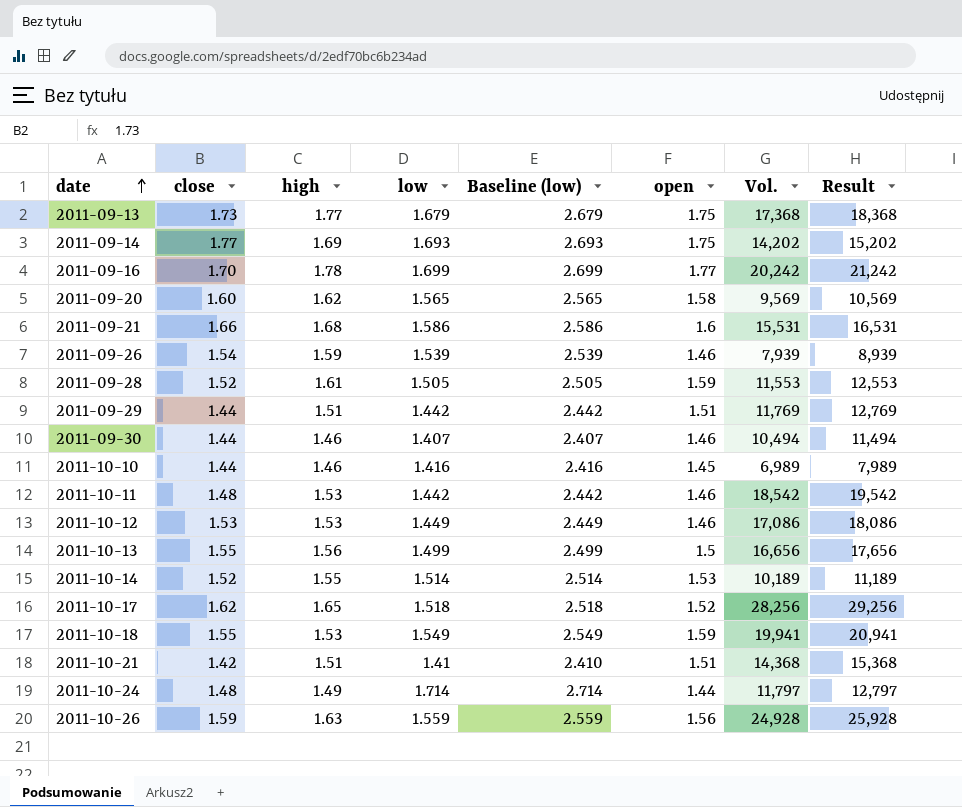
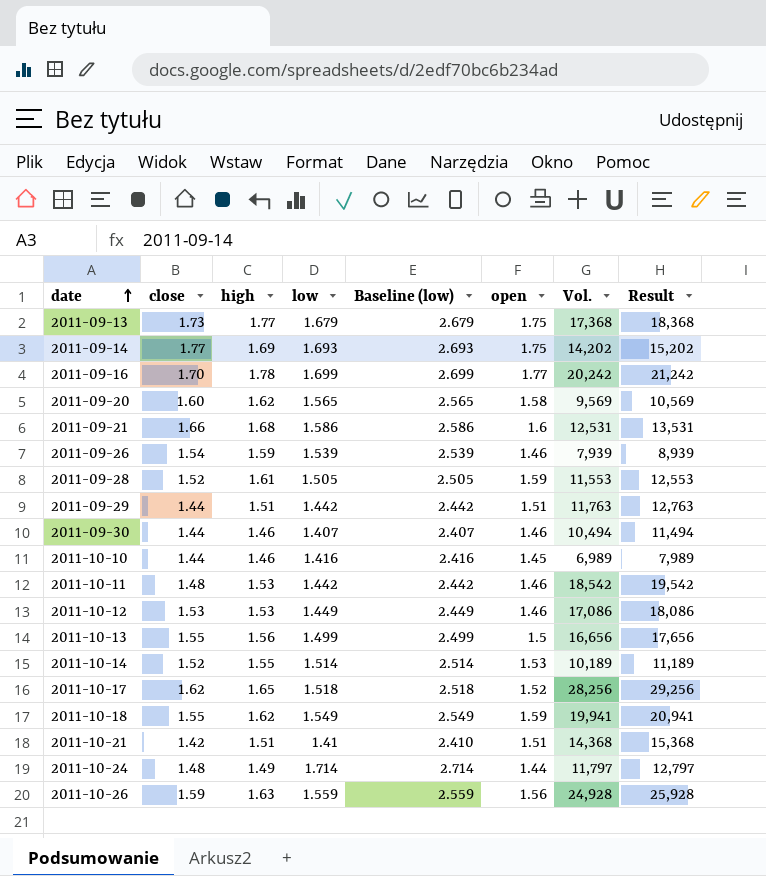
2011-09-21 | Vol.: 15,531 -> 12,531
2011-09-21 | Result: 16,531 -> 13,531
2011-09-29 | Vol.: 11,769 -> 11,763
2011-09-29 | Result: 12,769 -> 12,763
2011-10-18 | high: 1.53 -> 1.62

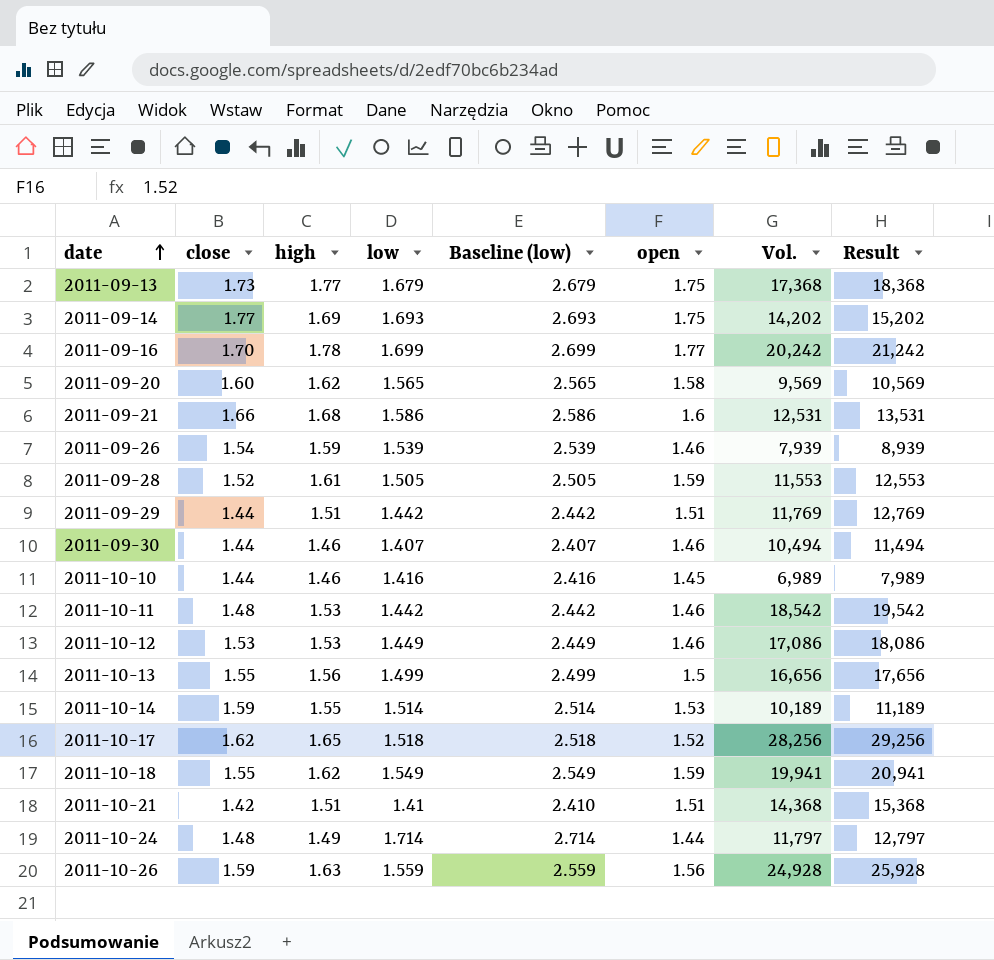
2011-09-29 | Vol.: 11,763 -> 11,769
2011-09-29 | Result: 12,763 -> 12,769
2011-10-14 | close: 1.52 -> 1.59

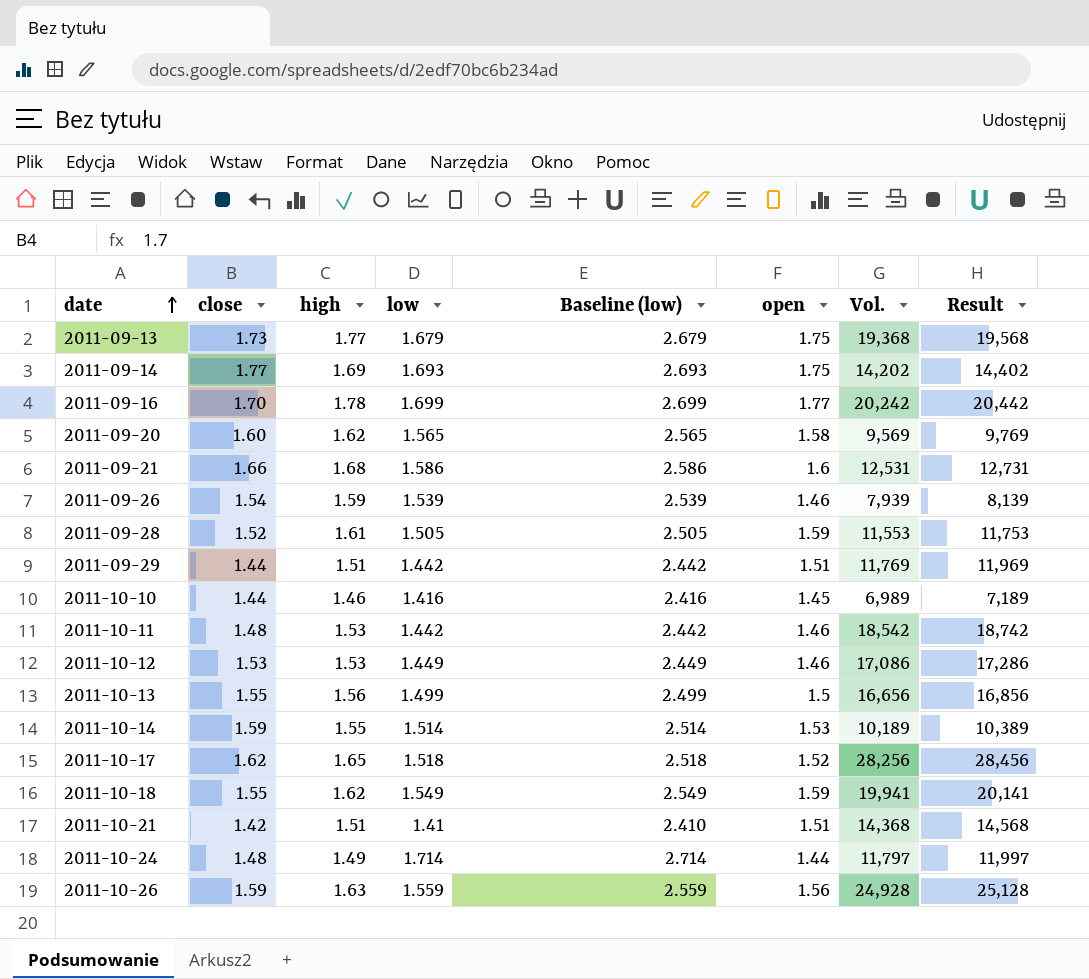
column Result | formula: [Vol.] + 1000 -> [Vol.] + 200
row 2011-09-30: 1.44 | 1.46 | 1.407 | 2.407 | 1.46 | 10,494 | 11,494 -> none
2011-09-13 | Vol.: 17,368 -> 19,368

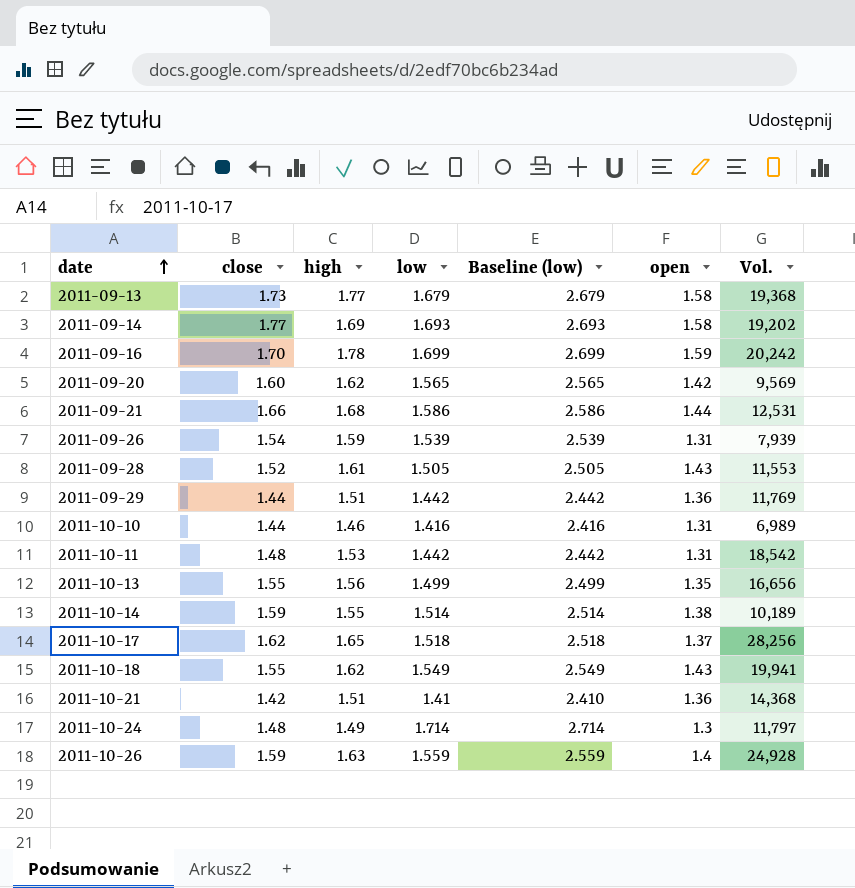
column Result | formula: [Vol.] + 200 -> none
row 2011-10-12: 1.53 | 1.53 | 1.449 | 2.449 | 1.46 | 17,086 | 17,286 -> none
2011-09-13 | open: 1.75 -> 1.58
2011-09-14 | open: 1.75 -> 1.58
2011-09-14 | Vol.: 14,202 -> 19,202
2011-09-16 | open: 1.77 -> 1.59
2011-09-20 | open: 1.58 -> 1.42
2011-09-21 | open: 1.6 -> 1.44
2011-09-26 | open: 1.46 -> 1.31
2011-09-28 | open: 1.59 -> 1.43
2011-09-29 | open: 1.51 -> 1.36
2011-10-10 | open: 1.45 -> 1.31
2011-10-11 | open: 1.46 -> 1.31
2011-10-13 | open: 1.5 -> 1.35
2011-10-14 | open: 1.53 -> 1.38
2011-10-17 | open: 1.52 -> 1.37
2011-10-18 | open: 1.59 -> 1.43
2011-10-21 | open: 1.51 -> 1.36
2011-10-24 | open: 1.44 -> 1.3
2011-10-26 | open: 1.56 -> 1.4

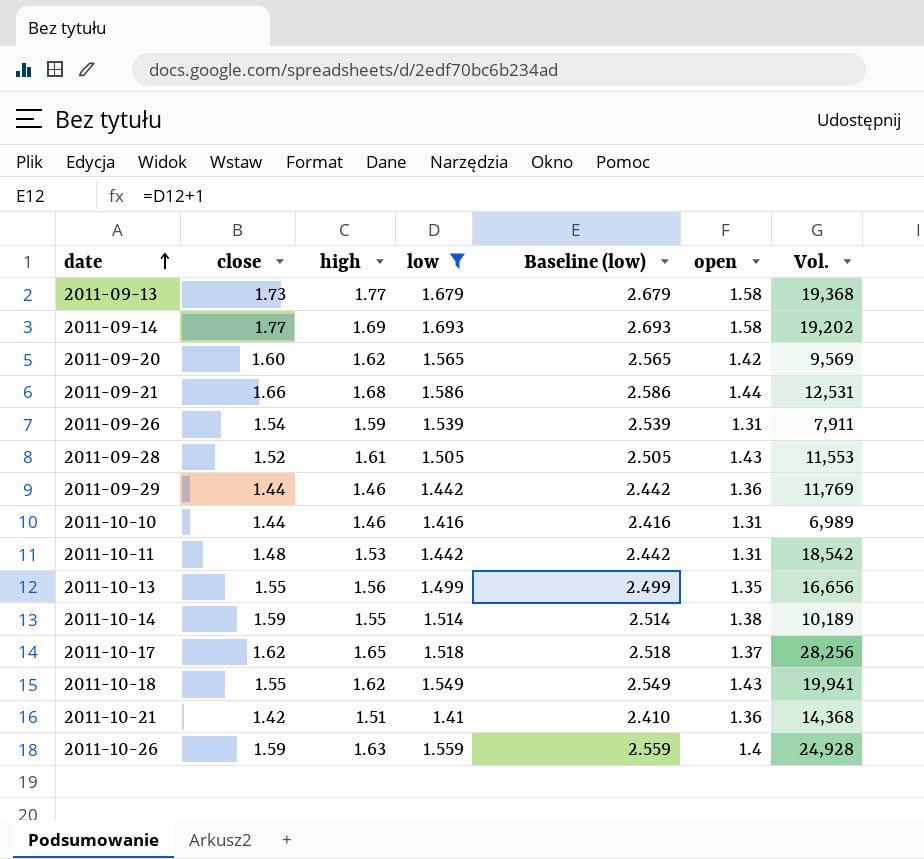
filter: none -> low <= 1.693
2011-09-26 | Vol.: 7,939 -> 7,911
2011-09-29 | high: 1.51 -> 1.46

